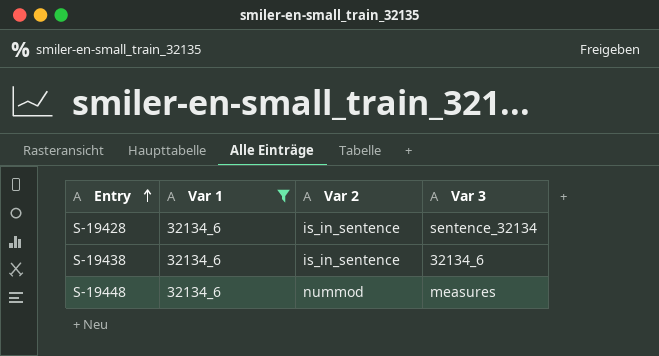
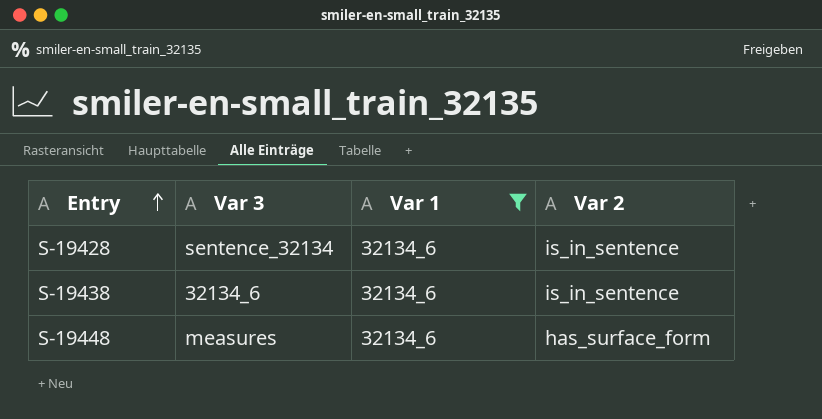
column Var 3 | position: 4 -> 2
S-19448 | Var 2: nummod -> has_surface_form

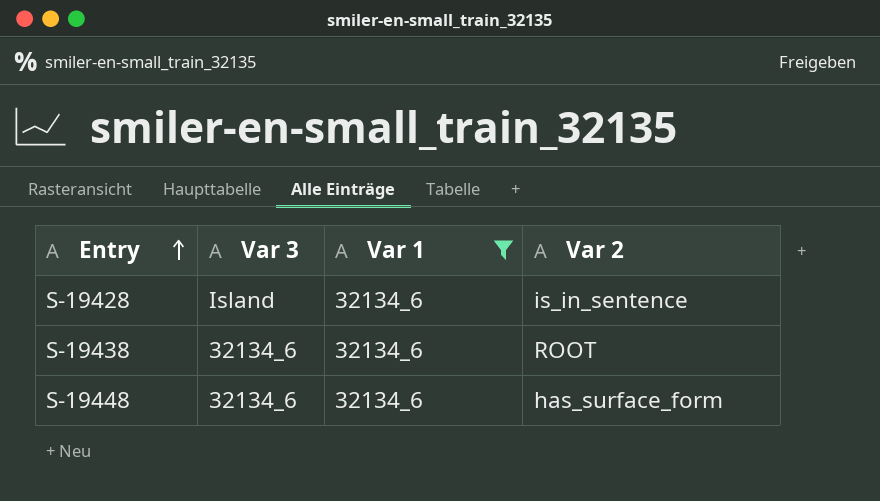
S-19428 | Var 3: sentence_32134 -> Island
S-19438 | Var 2: is_in_sentence -> ROOT
S-19448 | Var 3: measures -> 32134_6

